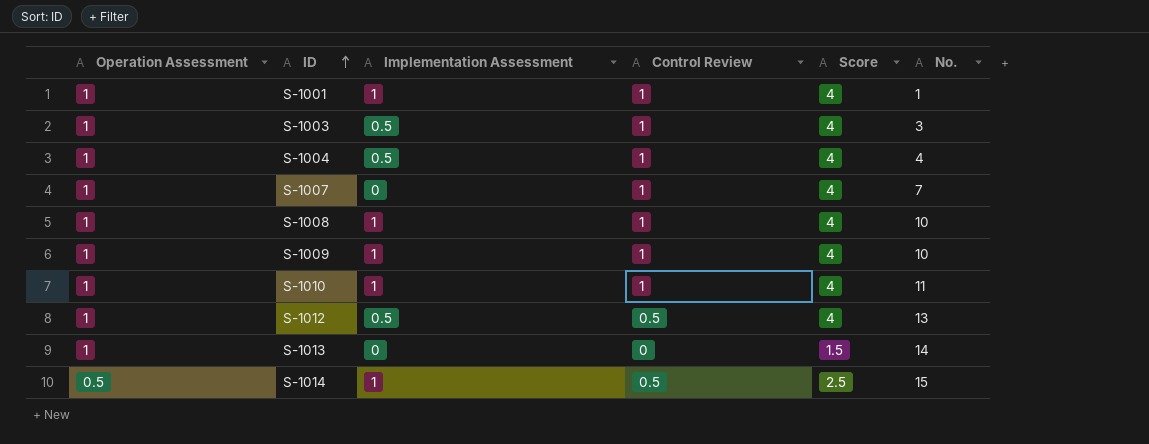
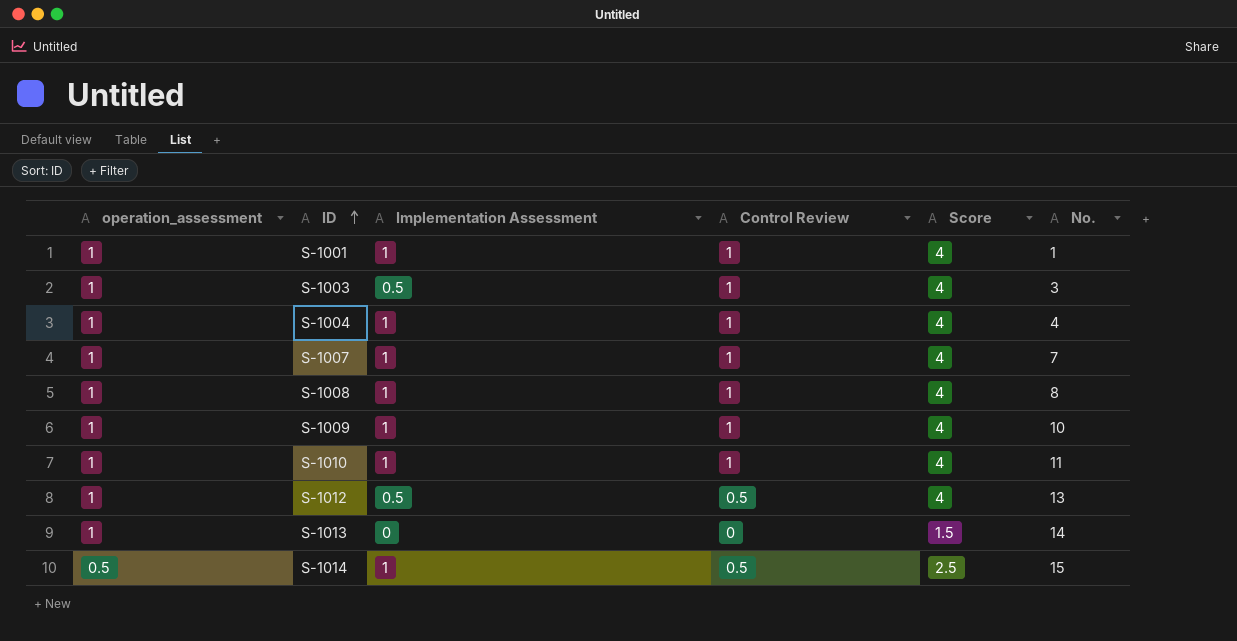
column name: Operation Assessment -> operation_assessment
S-1004 | Implementation Assessment: 0.5 -> 1
S-1007 | Implementation Assessment: 0 -> 1
S-1008 | No.: 10 -> 8

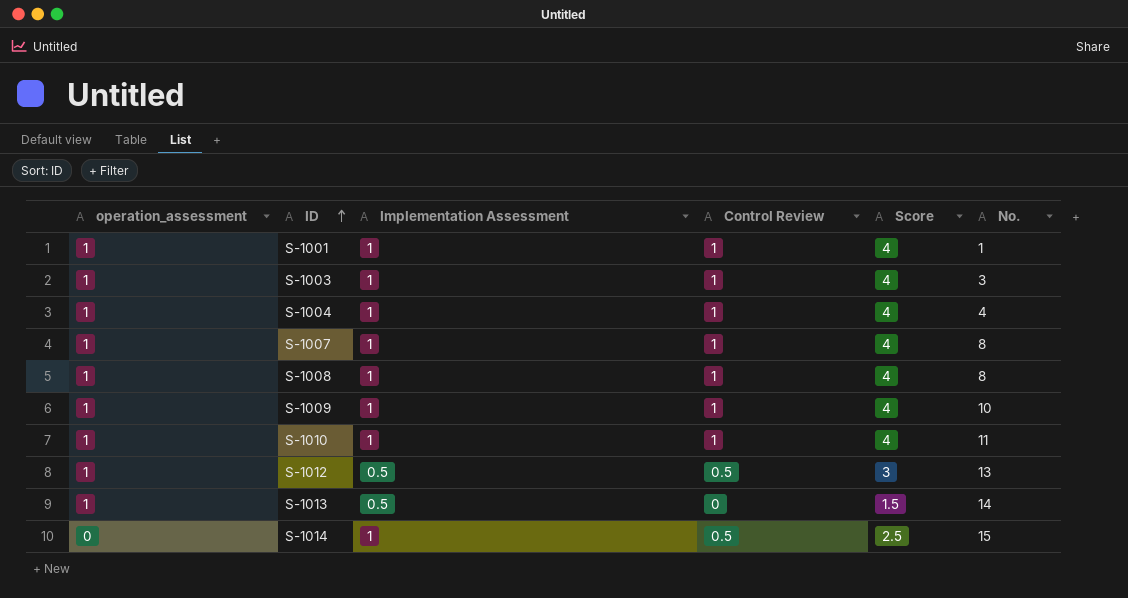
S-1003 | Implementation Assessment: 0.5 -> 1
S-1007 | No.: 7 -> 8
S-1012 | Score: 4 -> 3
S-1013 | Implementation Assessment: 0 -> 0.5
S-1014 | operation_assessment: 0.5 -> 0

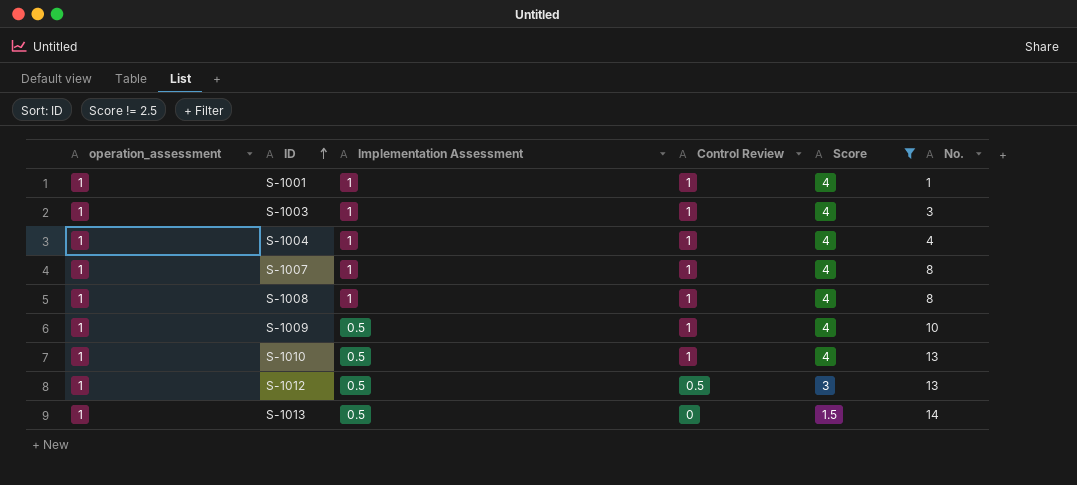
filter: none -> Score != 2.5
S-1009 | Implementation Assessment: 1 -> 0.5
S-1010 | Implementation Assessment: 1 -> 0.5
S-1010 | No.: 11 -> 13

